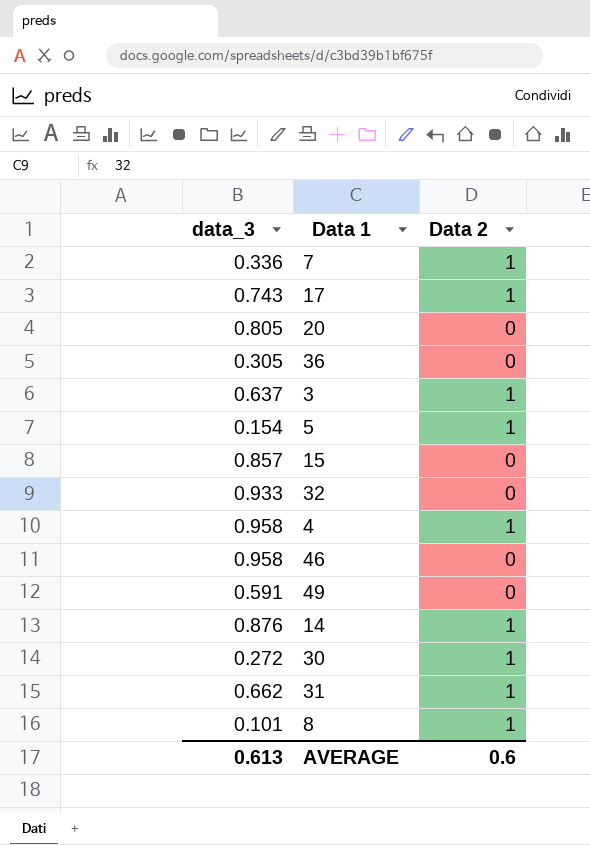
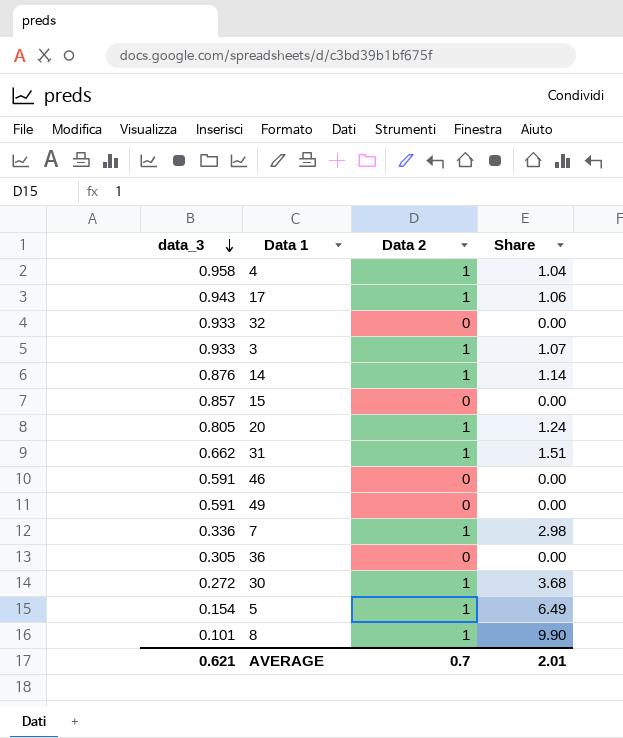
row order: none -> data_3 descending
column Share | formula: none -> [Data 2] / [data_3]
17 | data_3: 0.743 -> 0.943
3 | data_3: 0.637 -> 0.933
20 | Data 2: 0 -> 1
46 | data_3: 0.958 -> 0.591
AVERAGE | data_3: 0.613 -> 0.621
AVERAGE | Data 2: 0.6 -> 0.7

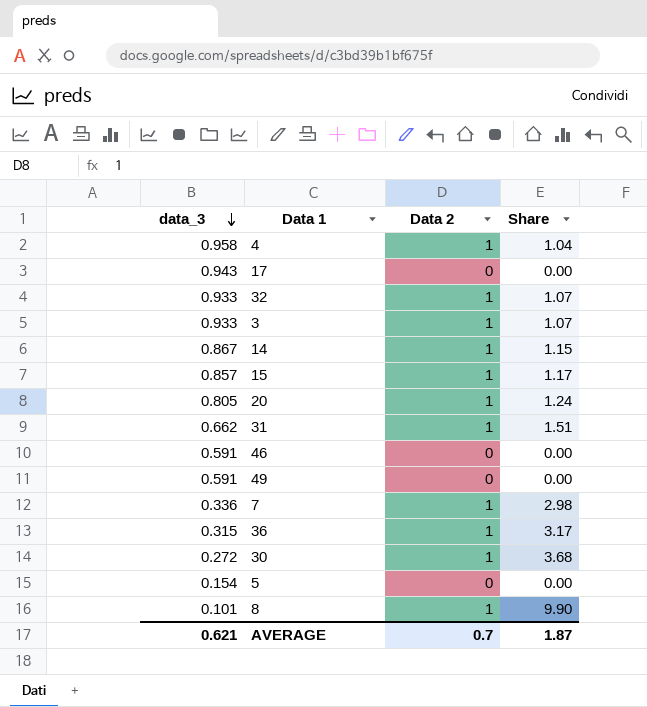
17 | Data 2: 1 -> 0
17 | Share: 1.06 -> 0.00
32 | Data 2: 0 -> 1
32 | Share: 0.00 -> 1.07
14 | data_3: 0.876 -> 0.867
14 | Share: 1.14 -> 1.15
15 | Data 2: 0 -> 1
15 | Share: 0.00 -> 1.17
36 | data_3: 0.305 -> 0.315
36 | Data 2: 0 -> 1
36 | Share: 0.00 -> 3.17
5 | Data 2: 1 -> 0
5 | Share: 6.49 -> 0.00
AVERAGE | Share: 2.01 -> 1.87

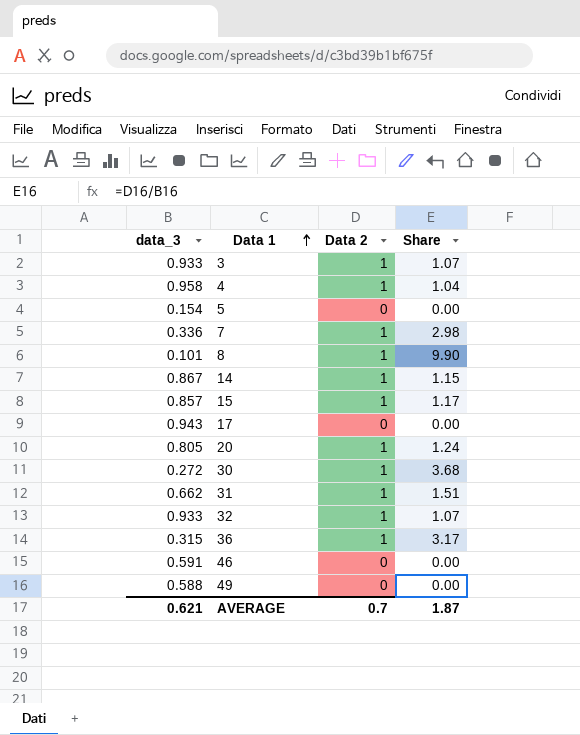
row order: data_3 descending -> Data 1 ascending
49 | data_3: 0.591 -> 0.588

